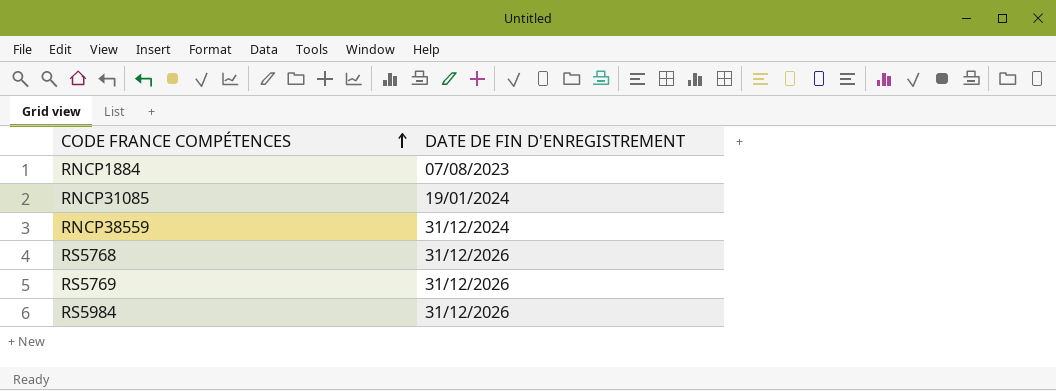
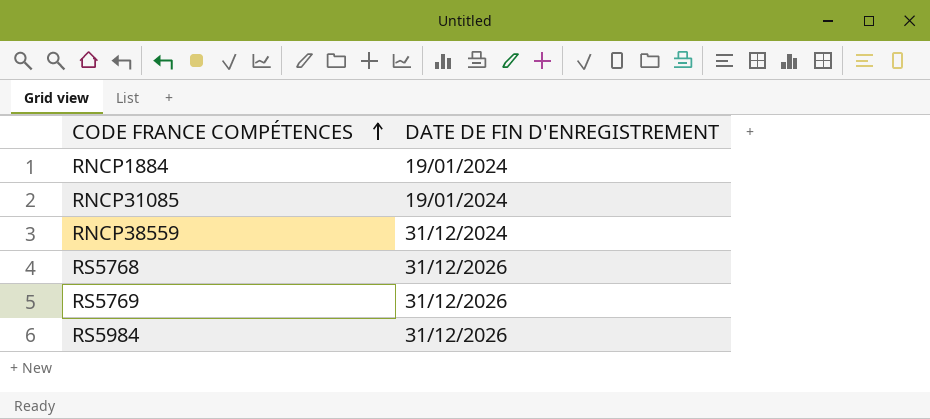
RNCP1884 | DATE DE FIN D'ENREGISTREMENT: 07/08/2023 -> 19/01/2024

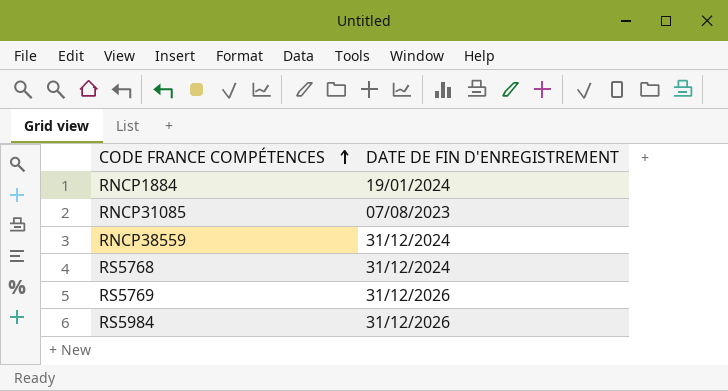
RNCP31085 | DATE DE FIN D'ENREGISTREMENT: 19/01/2024 -> 07/08/2023
RS5768 | DATE DE FIN D'ENREGISTREMENT: 31/12/2026 -> 31/12/2024

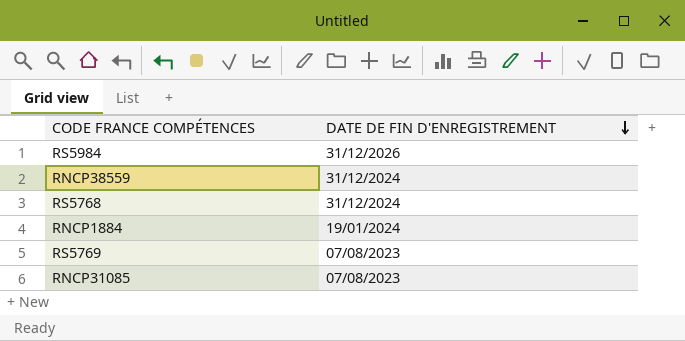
row order: CODE FRANCE COMPÉTENCES ascending -> DATE DE FIN D'ENREGISTREMENT descending
RS5769 | DATE DE FIN D'ENREGISTREMENT: 31/12/2026 -> 07/08/2023

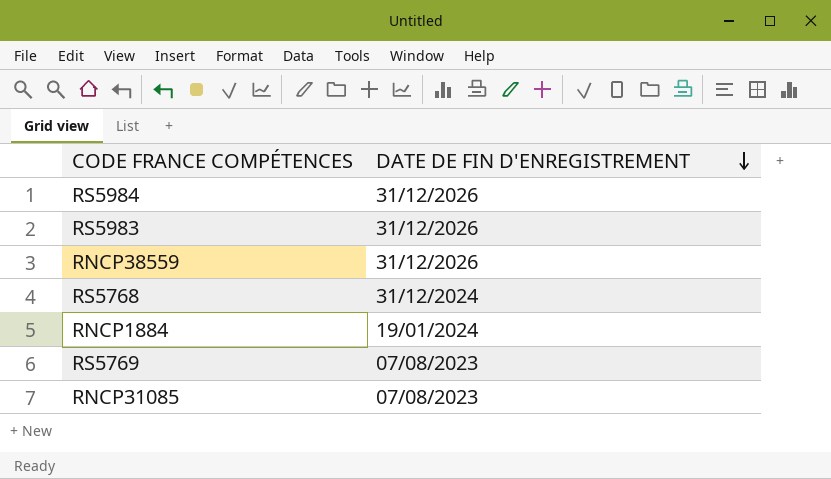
row RS5983: none -> 31/12/2026
RNCP38559 | DATE DE FIN D'ENREGISTREMENT: 31/12/2024 -> 31/12/2026

